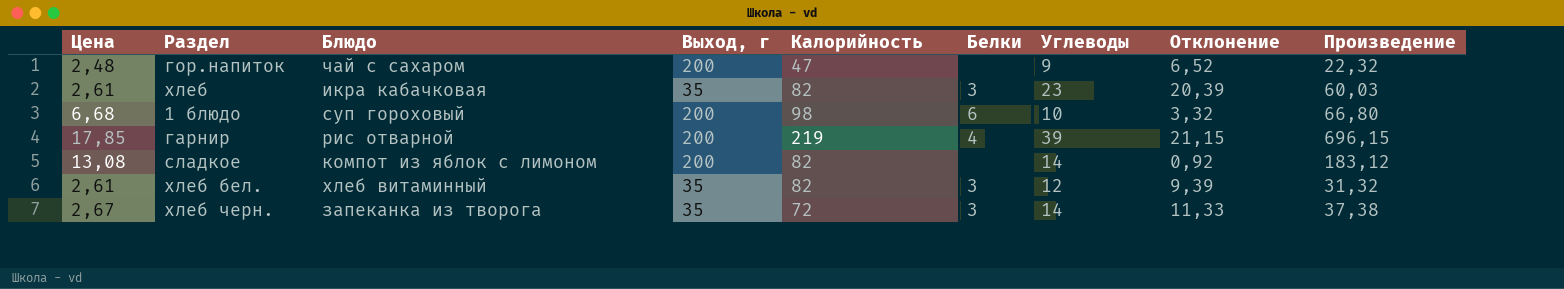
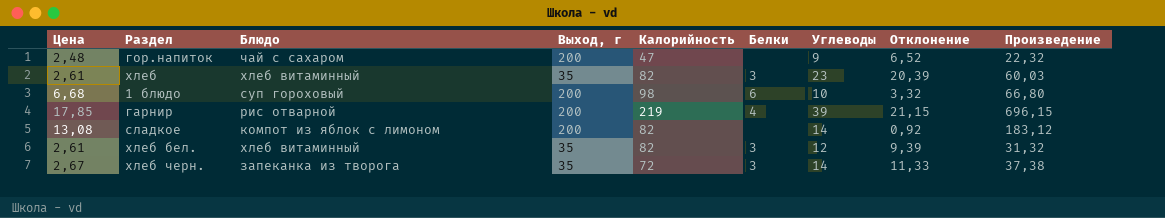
хлеб | Блюдо: икра кабачковая -> хлеб витаминный

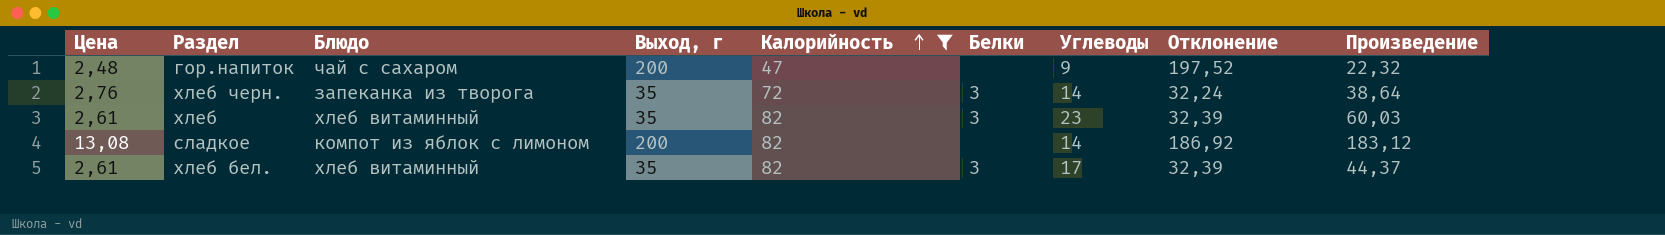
filter: none -> Калорийность <= 82
row order: none -> Калорийность ascending
column Отклонение | formula: [Углеводы] - [Цена] -> [Выход, г] - [Цена]
хлеб черн. | Цена: 2,67 -> 2,76
хлеб черн. | Произведение: 37,38 -> 38,64
хлеб бел. | Углеводы: 12 -> 17
хлеб бел. | Произведение: 31,32 -> 44,37

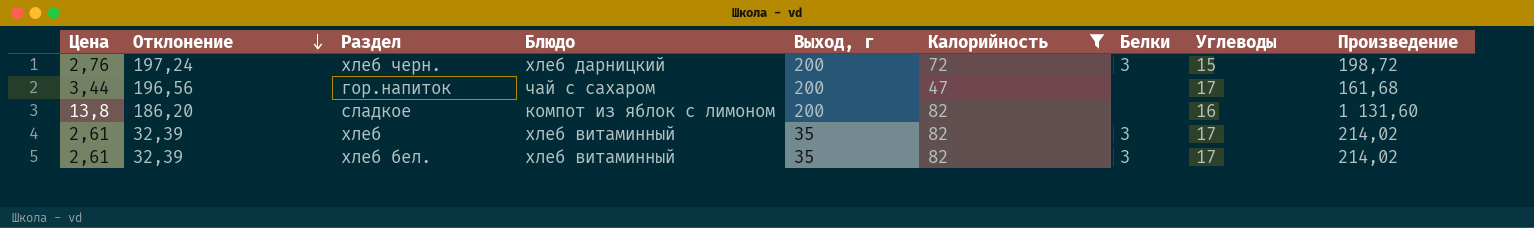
row order: Калорийность ascending -> Отклонение descending
column Отклонение | position: 8 -> 2
column Произведение | formula: [Цена] * [Углеводы] -> [Цена] * [Калорийность]
хлеб черн. | Отклонение: 32,24 -> 197,24
хлеб черн. | Блюдо: запеканка из творога -> хлеб дарницкий
хлеб черн. | Выход, г: 35 -> 200
хлеб черн. | Углеводы: 14 -> 15
гор.напиток | Цена: 2,48 -> 3,44
гор.напиток | Отклонение: 197,52 -> 196,56
гор.напиток | Углеводы: 9 -> 17
сладкое | Цена: 13,08 -> 13,8
сладкое | Отклонение: 186,92 -> 186,20
сладкое | Углеводы: 14 -> 16
хлеб | Углеводы: 23 -> 17

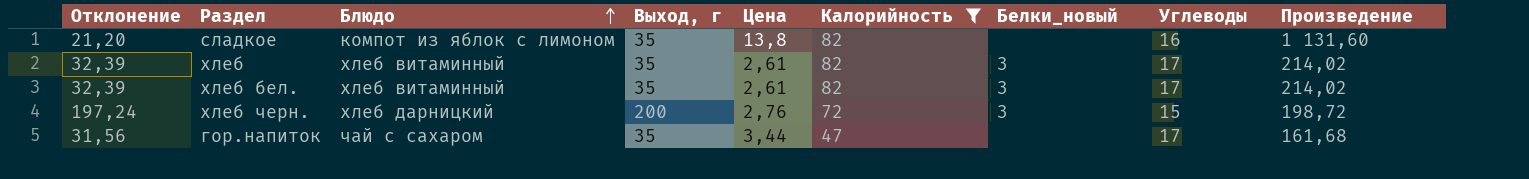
row order: Отклонение descending -> Блюдо ascending
column Цена | position: 1 -> 5
column name: Белки -> Белки_новый
сладкое | Отклонение: 186,20 -> 21,20
сладкое | Выход, г: 200 -> 35
гор.напиток | Отклонение: 196,56 -> 31,56
гор.напиток | Выход, г: 200 -> 35

